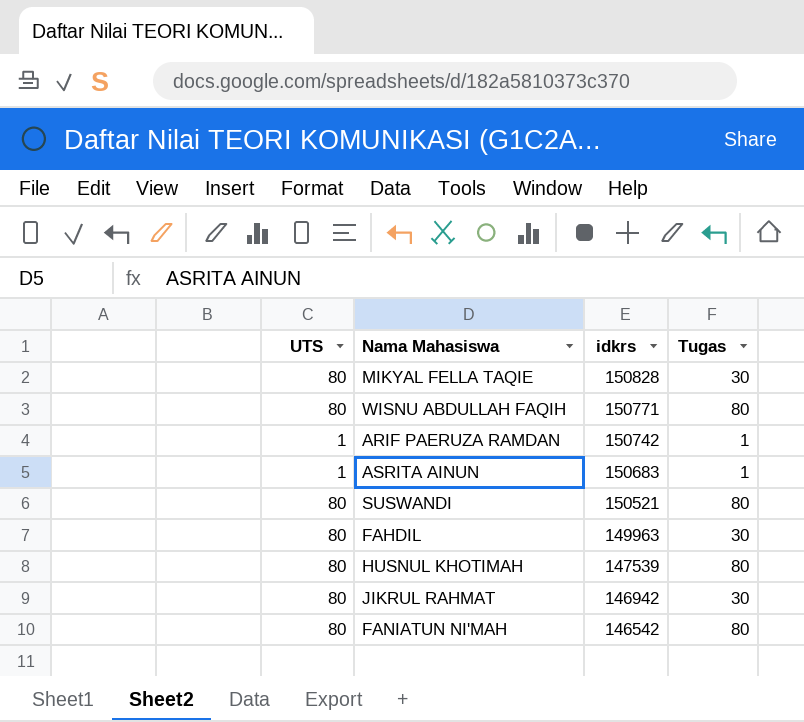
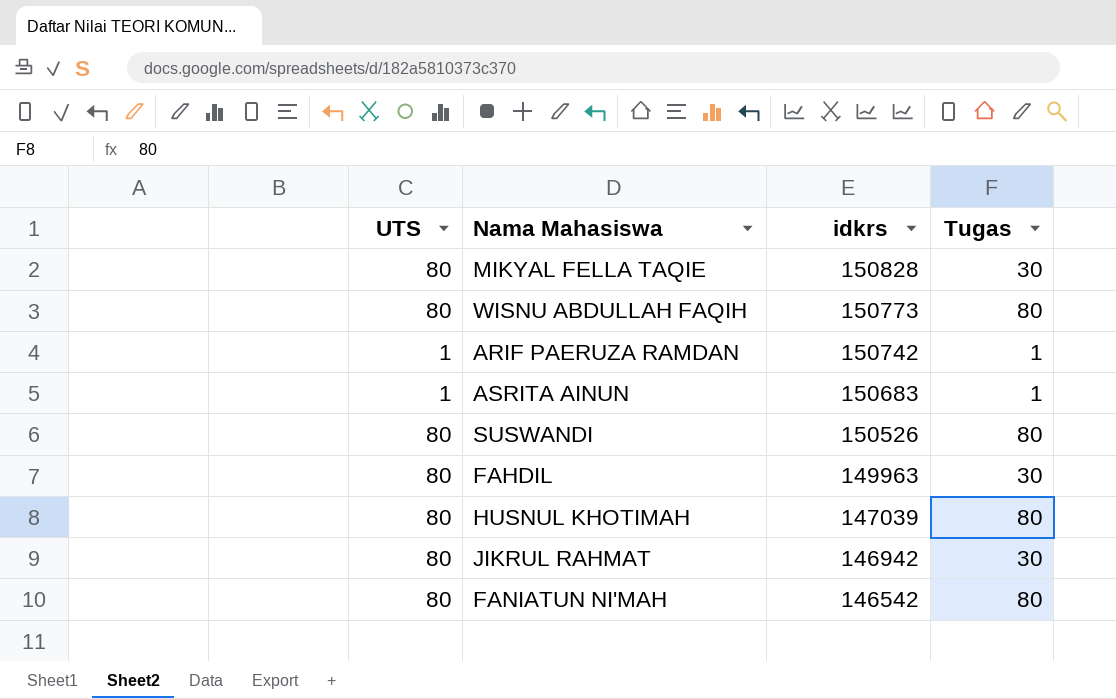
WISNU ABDULLAH FAQIH | idkrs: 150771 -> 150773
SUSWANDI | idkrs: 150521 -> 150526
HUSNUL KHOTIMAH | idkrs: 147539 -> 147039

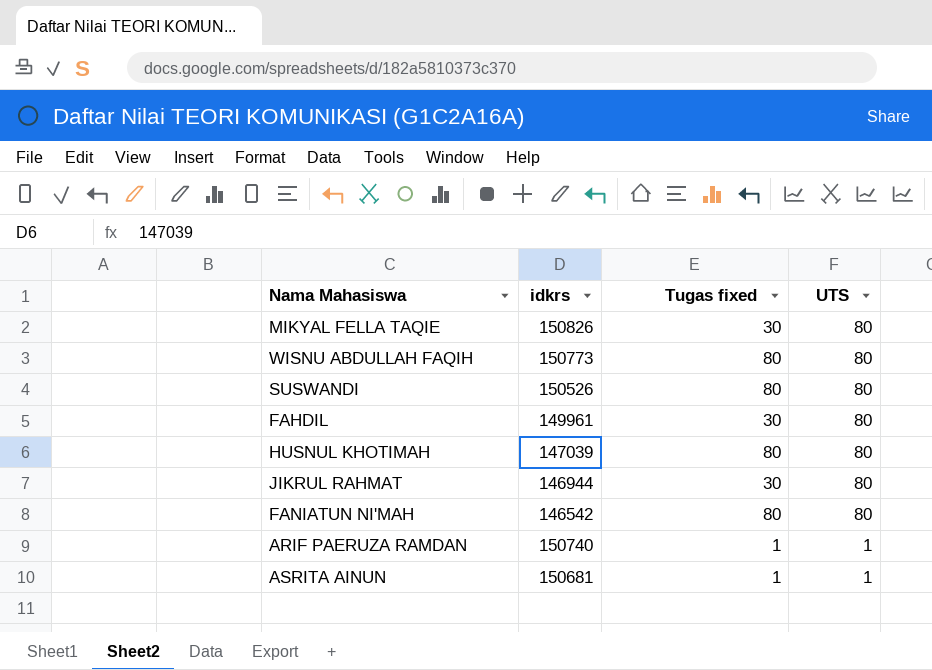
row order: idkrs descending -> UTS descending
column name: Tugas -> Tugas fixed
column UTS | position: 1 -> 4
MIKYAL FELLA TAQIE | idkrs: 150828 -> 150826
FAHDIL | idkrs: 149963 -> 149961
JIKRUL RAHMAT | idkrs: 146942 -> 146944
ARIF PAERUZA RAMDAN | idkrs: 150742 -> 150740
ASRITA AINUN | idkrs: 150683 -> 150681

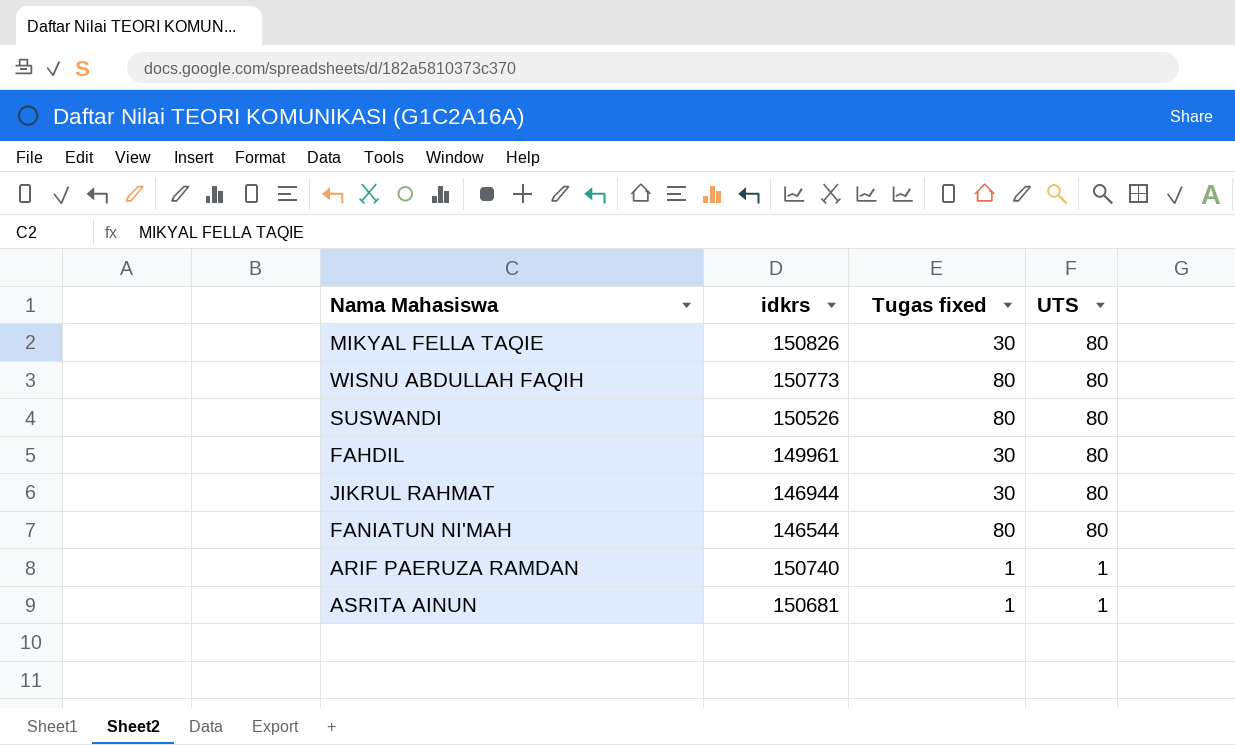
row HUSNUL KHOTIMAH: 147039 | 80 | 80 -> none
FANIATUN NI'MAH | idkrs: 146542 -> 146544

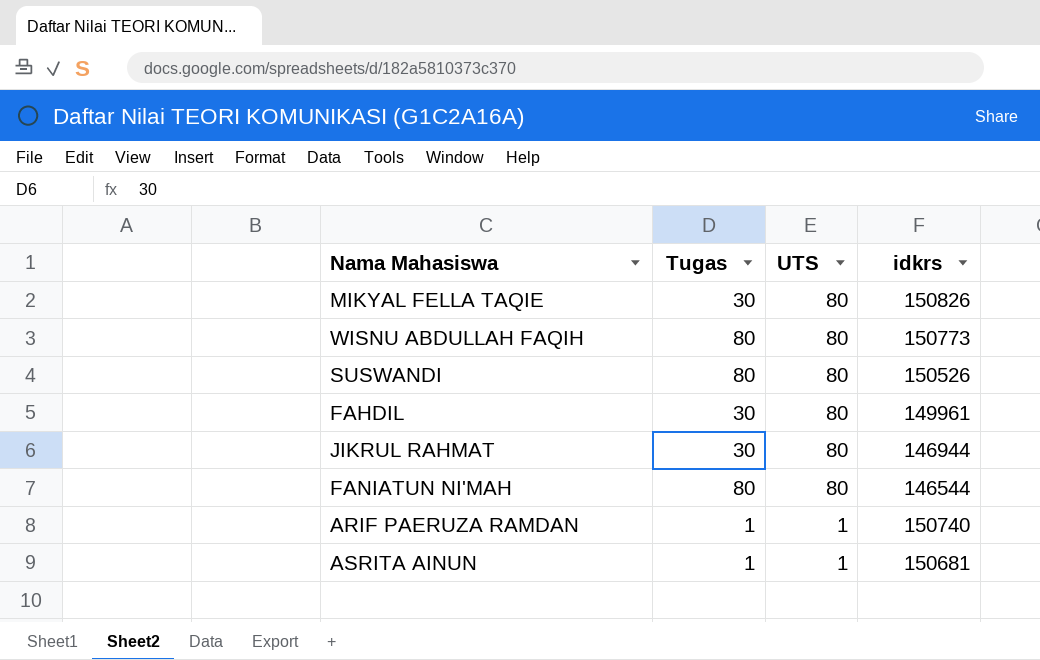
column name: Tugas fixed -> Tugas
column idkrs | position: 2 -> 4

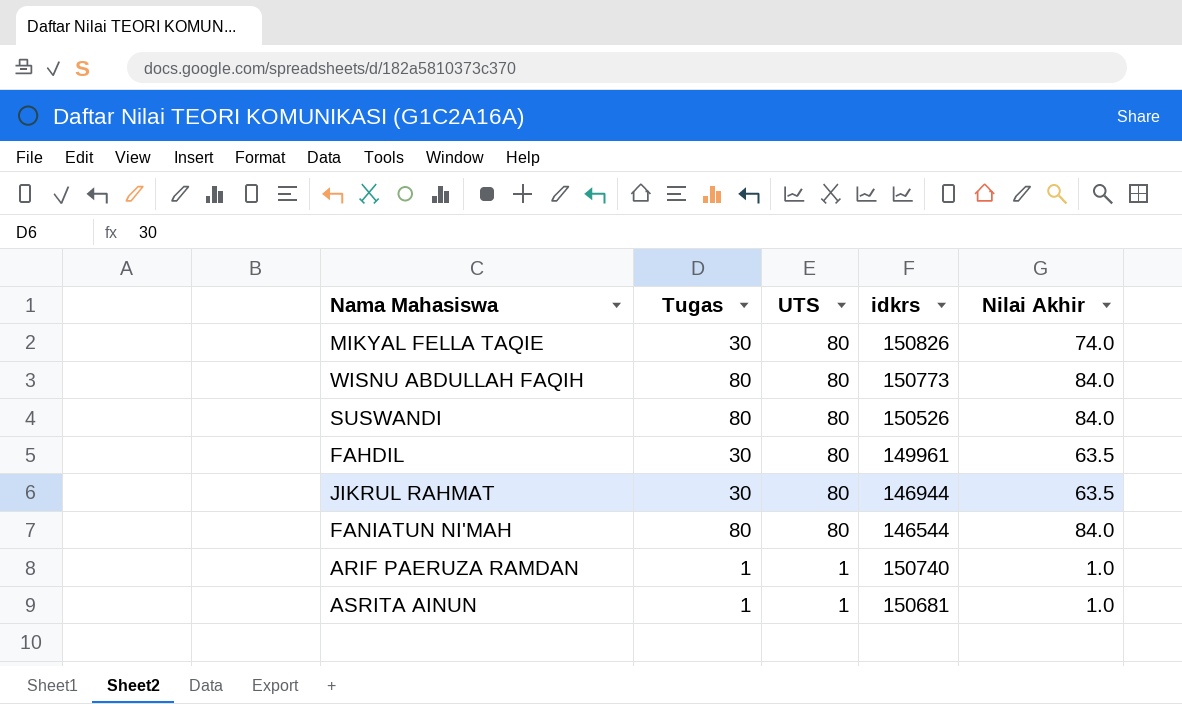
column Nilai Akhir | position: none -> 5

